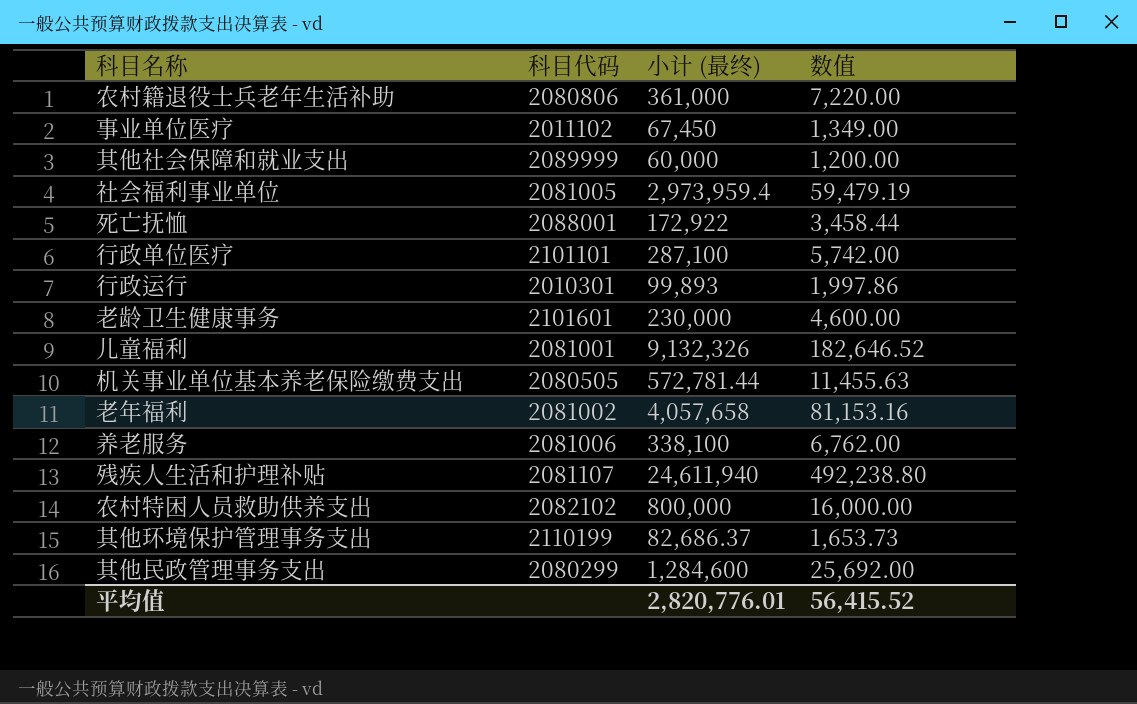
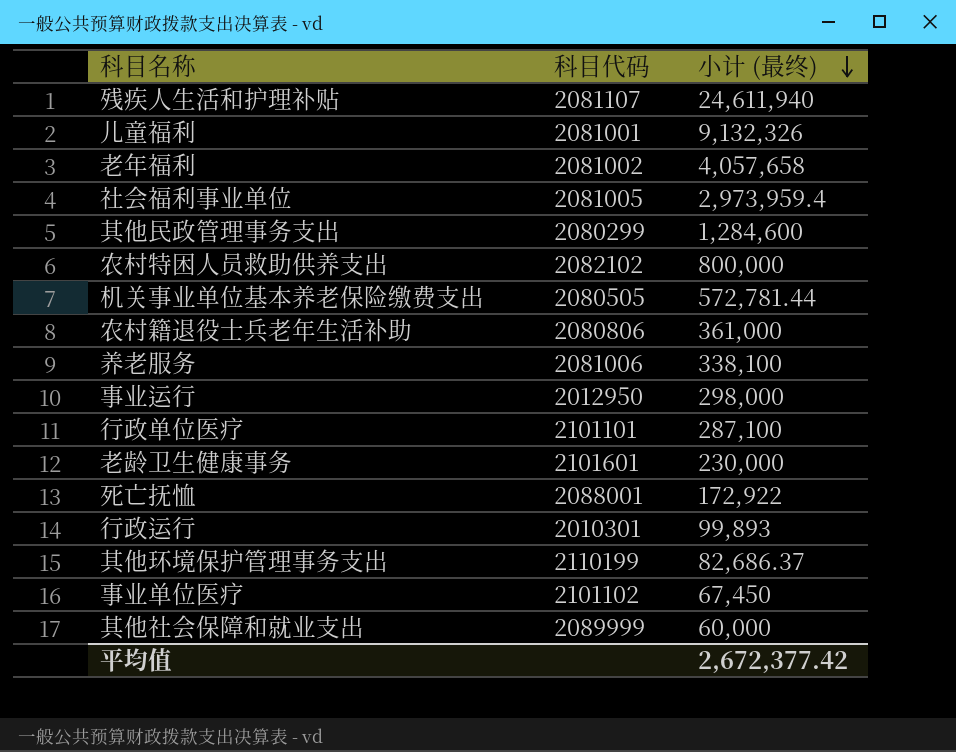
row order: none -> 小计 (最终) descending
column 数值 | formula: [小计 (最终)] * 0.02 -> none
row 事业运行: none -> 2012950 | 298,000
事业单位医疗 | 科目代码: 2011102 -> 2101102
平均值 | 小计 (最终): 2,820,776.01 -> 2,672,377.42

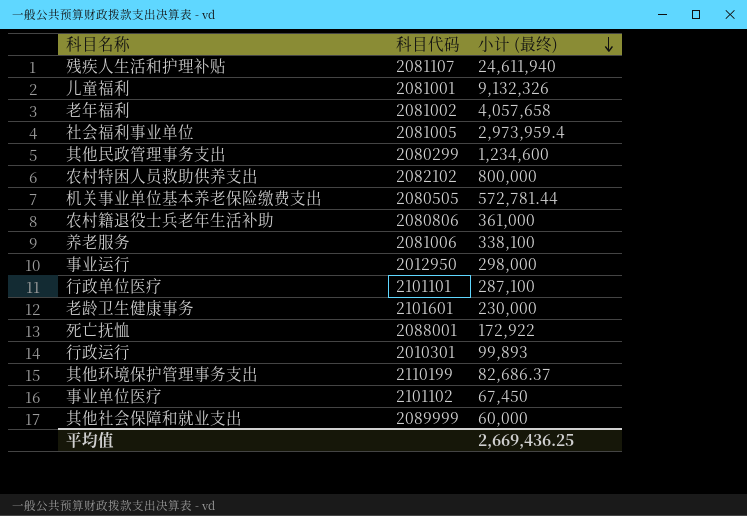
其他民政管理事务支出 | 小计 (最终): 1,284,600 -> 1,234,600
平均值 | 小计 (最终): 2,672,377.42 -> 2,669,436.25

